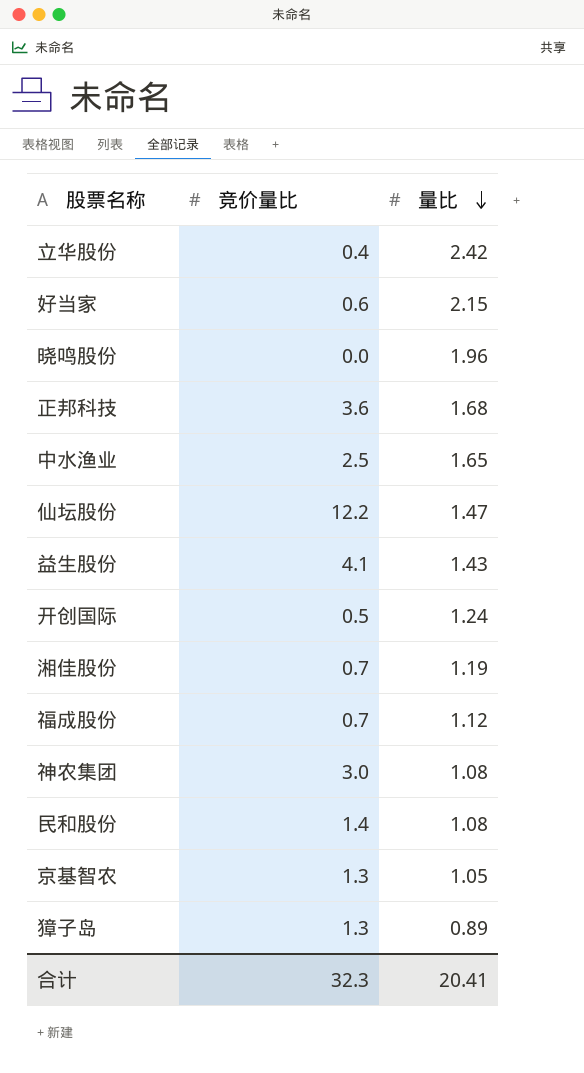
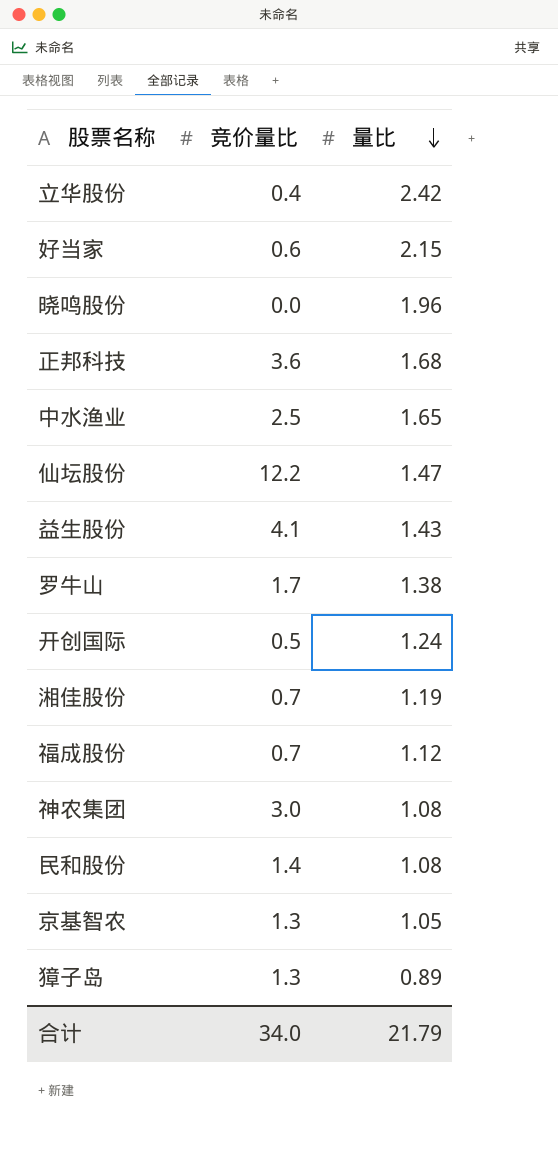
row 罗牛山: none -> 1.7 | 1.38
合计 | 竞价量比: 32.3 -> 34.0
合计 | 量比: 20.41 -> 21.79

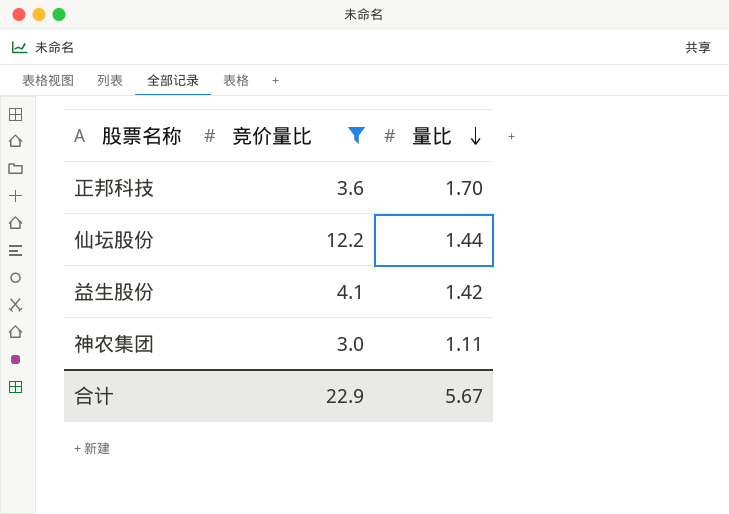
filter: none -> 竞价量比 >= 3.0
正邦科技 | 量比: 1.68 -> 1.70
仙坛股份 | 量比: 1.47 -> 1.44
益生股份 | 量比: 1.43 -> 1.42
神农集团 | 量比: 1.08 -> 1.11
合计 | 竞价量比: 34.0 -> 22.9
合计 | 量比: 21.79 -> 5.67

